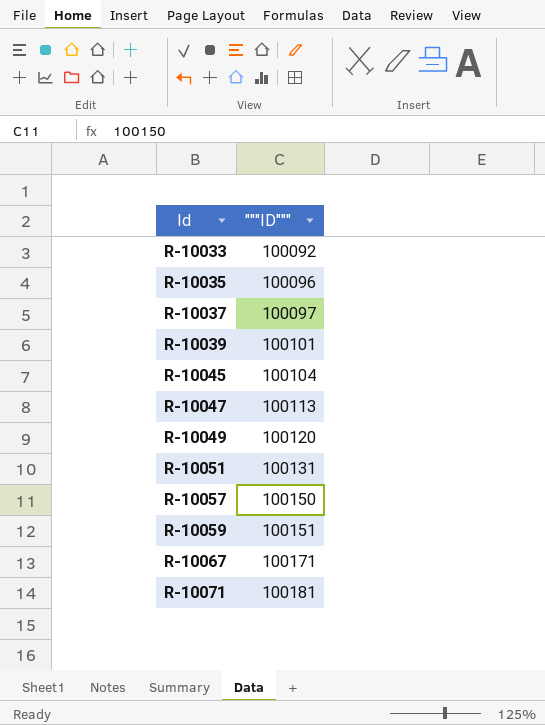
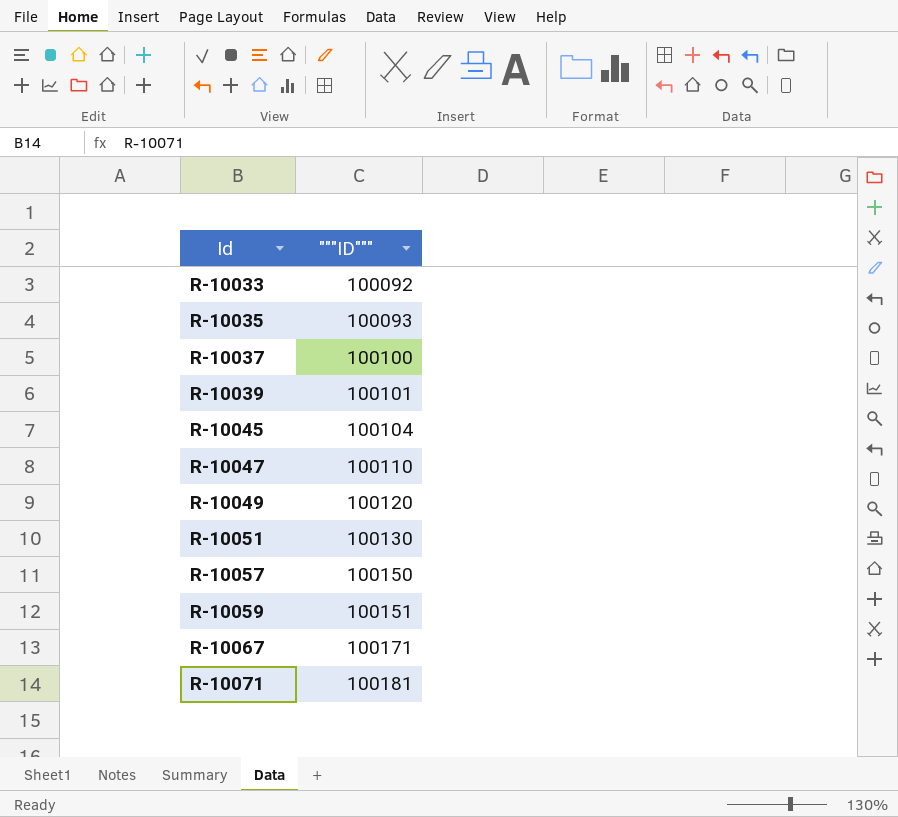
R-10035 | """ID""": 100096 -> 100093
R-10037 | """ID""": 100097 -> 100100
R-10047 | """ID""": 100113 -> 100110
R-10051 | """ID""": 100131 -> 100130

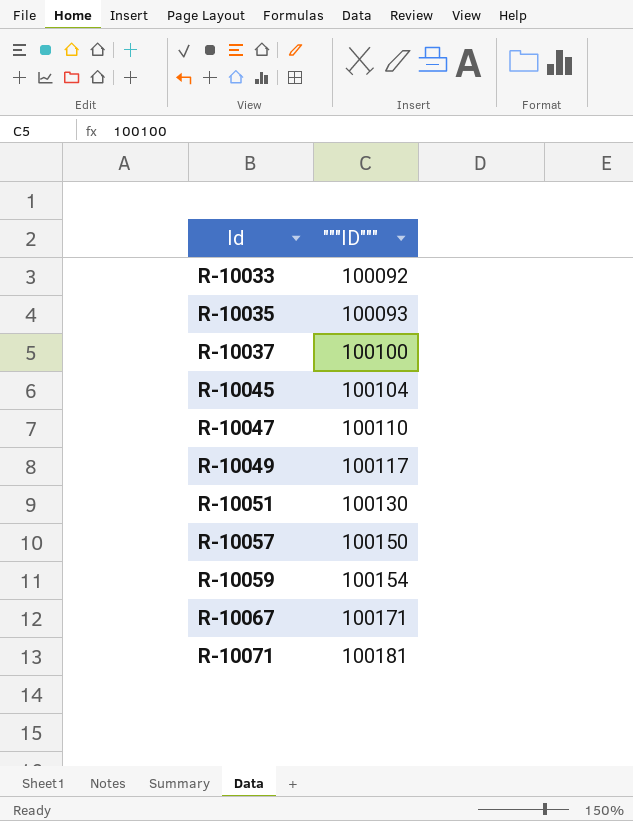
row R-10039: 100101 -> none
R-10049 | """ID""": 100120 -> 100117
R-10059 | """ID""": 100151 -> 100154

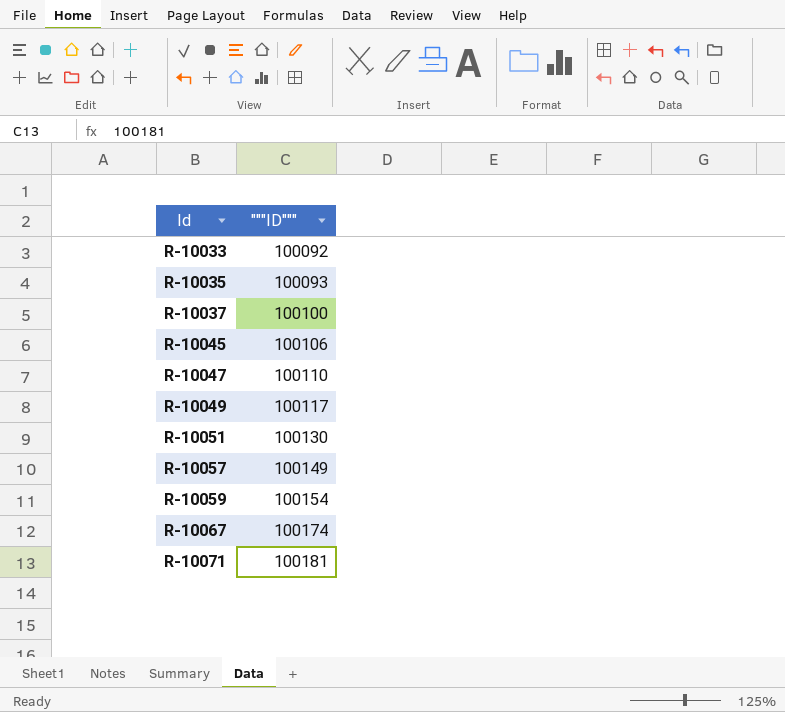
R-10045 | """ID""": 100104 -> 100106
R-10057 | """ID""": 100150 -> 100149
R-10067 | """ID""": 100171 -> 100174

